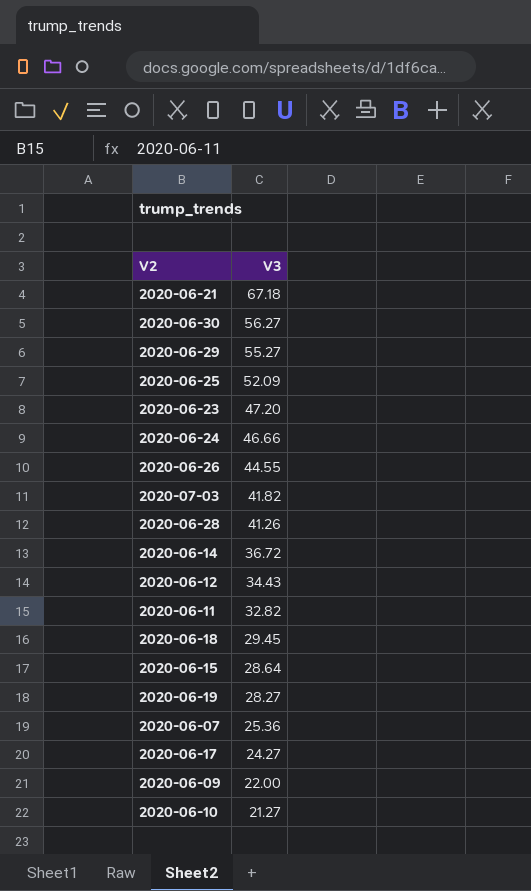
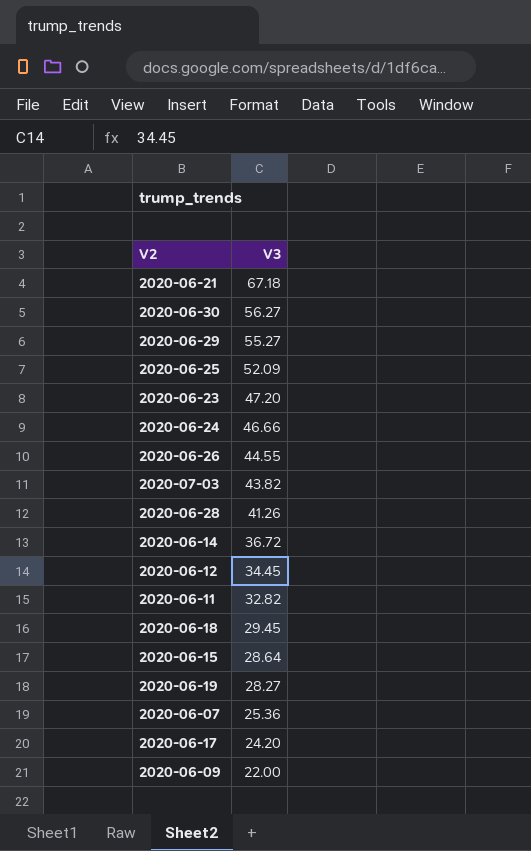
row 2020-06-10: 21.27 -> none
2020-07-03 | V3: 41.82 -> 43.82
2020-06-12 | V3: 34.43 -> 34.45
2020-06-17 | V3: 24.27 -> 24.20

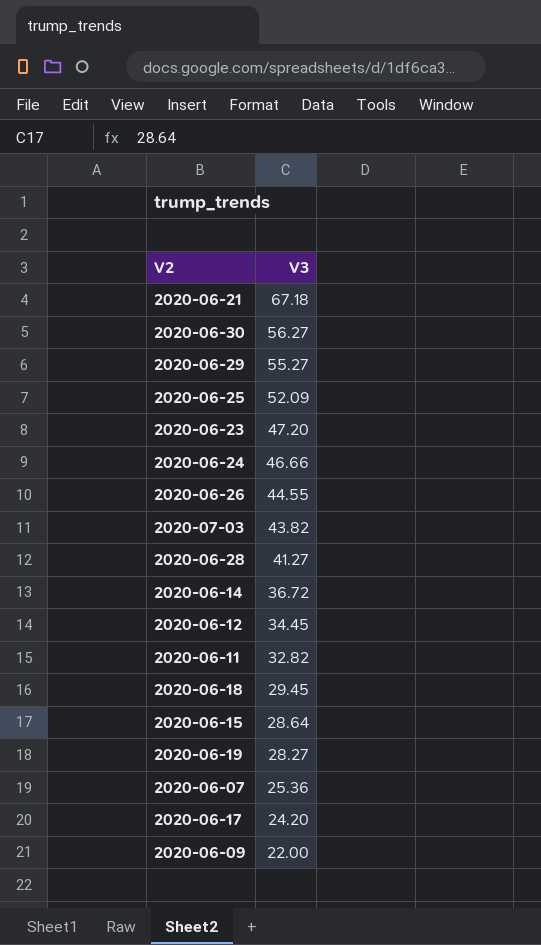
2020-06-28 | V3: 41.26 -> 41.27

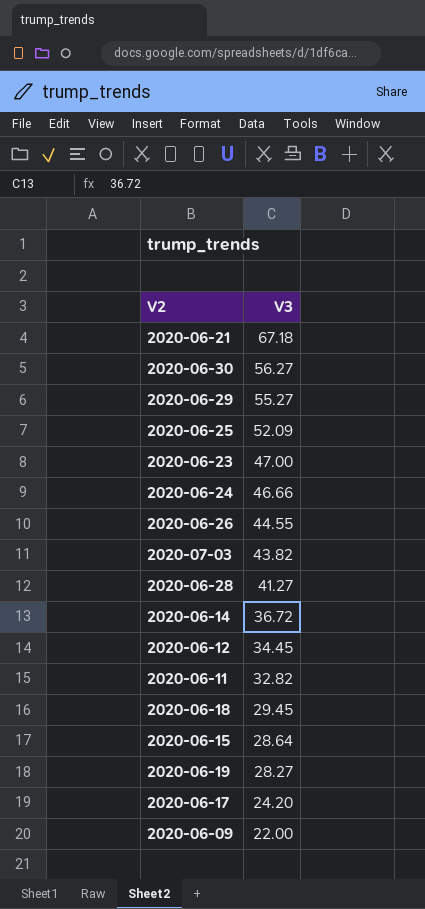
row 2020-06-07: 25.36 -> none
2020-06-23 | V3: 47.20 -> 47.00

